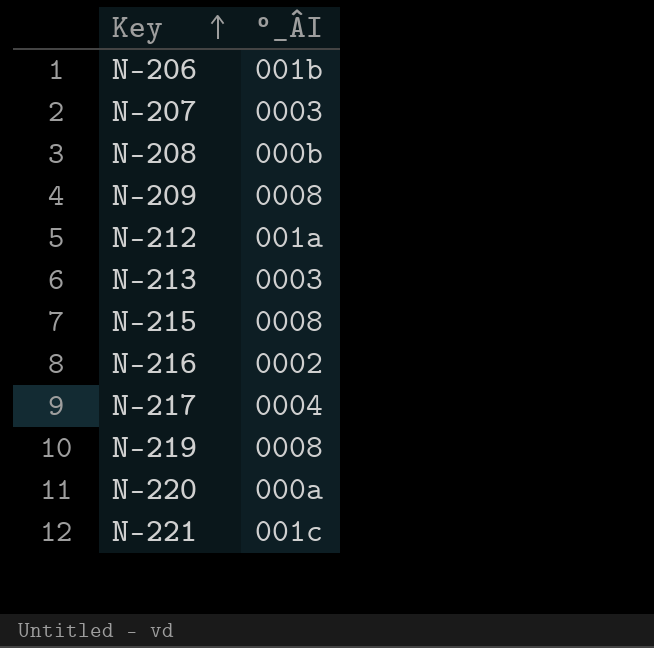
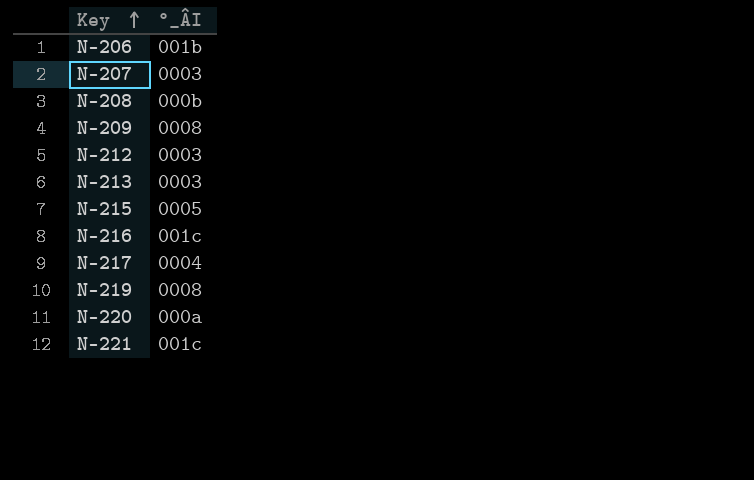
N-212 | °_ÂI: 001a -> 0003
N-215 | °_ÂI: 0008 -> 0005
N-216 | °_ÂI: 0002 -> 001c

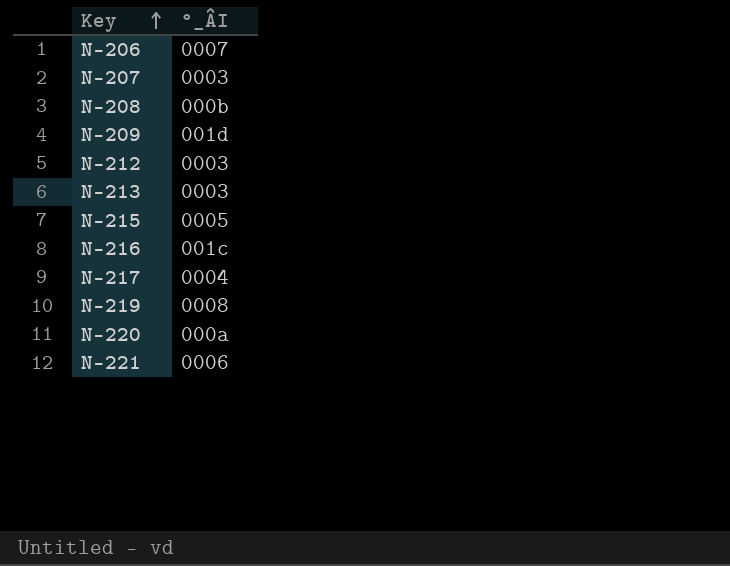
N-206 | °_ÂI: 001b -> 0007
N-209 | °_ÂI: 0008 -> 001d
N-221 | °_ÂI: 001c -> 0006

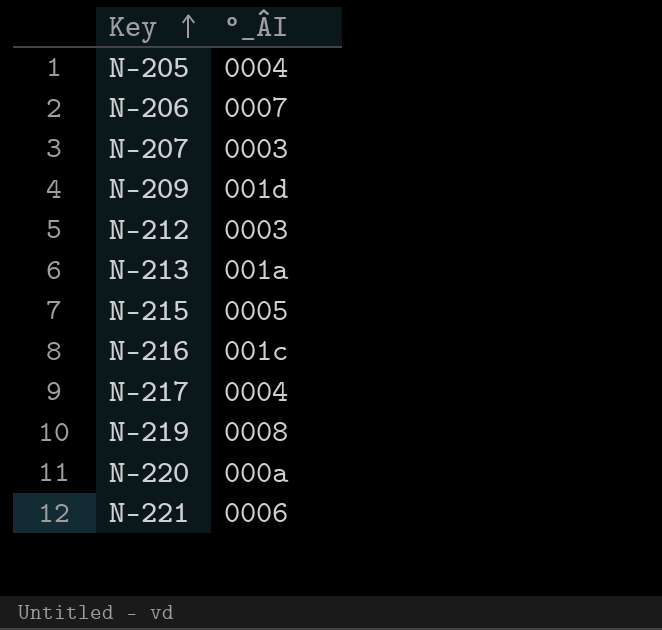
row N-208: 000b -> none
row N-205: none -> 0004
N-213 | °_ÂI: 0003 -> 001a

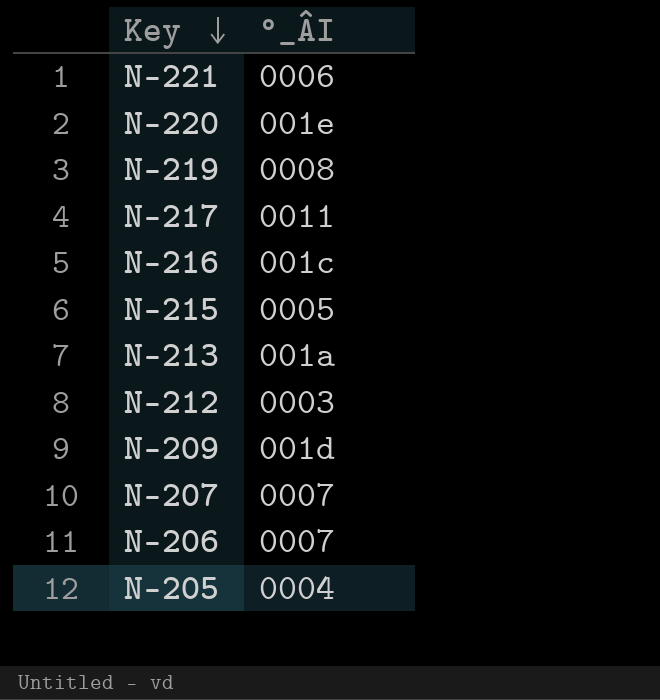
row order: Key ascending -> Key descending
N-220 | °_ÂI: 000a -> 001e
N-217 | °_ÂI: 0004 -> 0011
N-207 | °_ÂI: 0003 -> 0007

